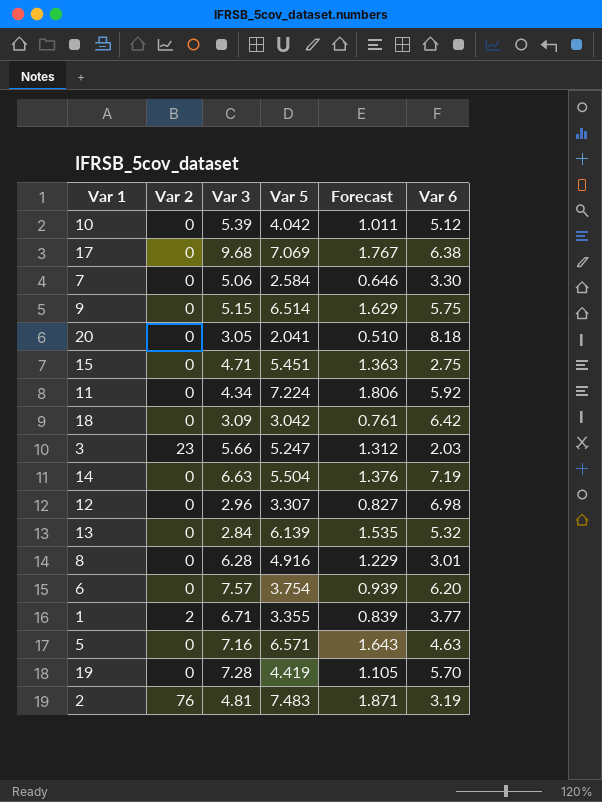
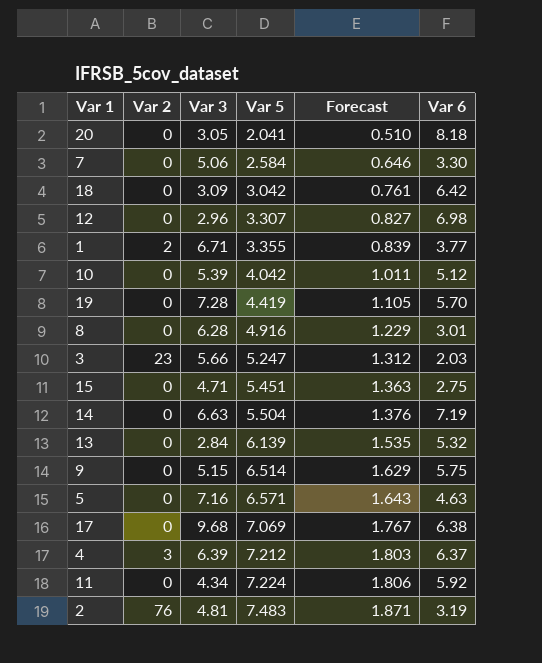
row order: none -> Var 5 ascending
row 6: 0 | 7.57 | 3.754 | 0.939 | 6.20 -> none
row 4: none -> 3 | 6.39 | 7.212 | 1.803 | 6.37

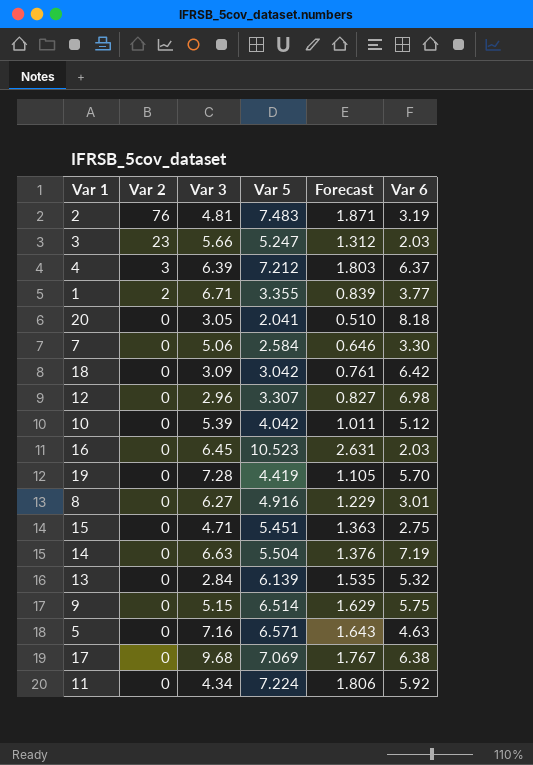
row order: Var 5 ascending -> Var 2 descending
row 16: none -> 0 | 6.45 | 10.523 | 2.631 | 2.03
8 | Var 3: 6.28 -> 6.27

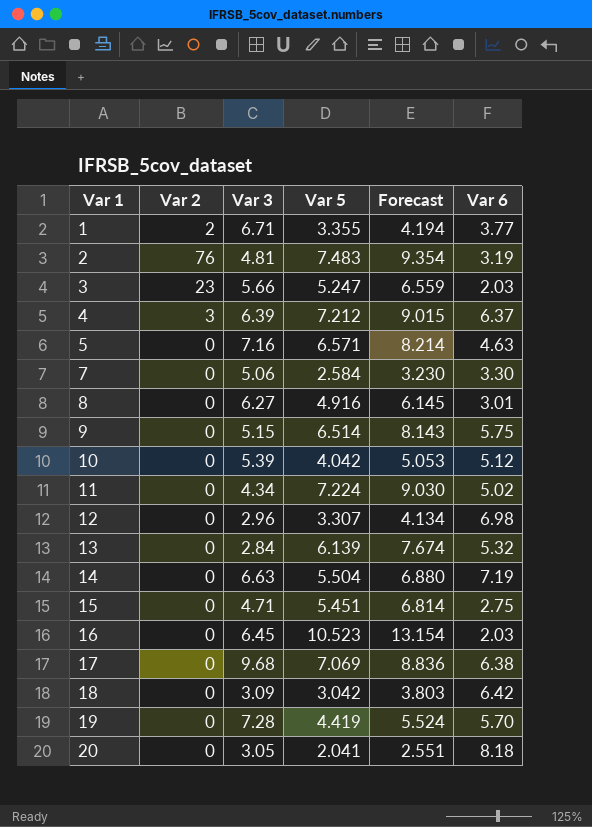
row order: Var 2 descending -> Var 1 ascending
column Forecast | formula: [Var 5] * 0.25 -> [Var 5] * 1.25
11 | Var 6: 5.92 -> 5.02

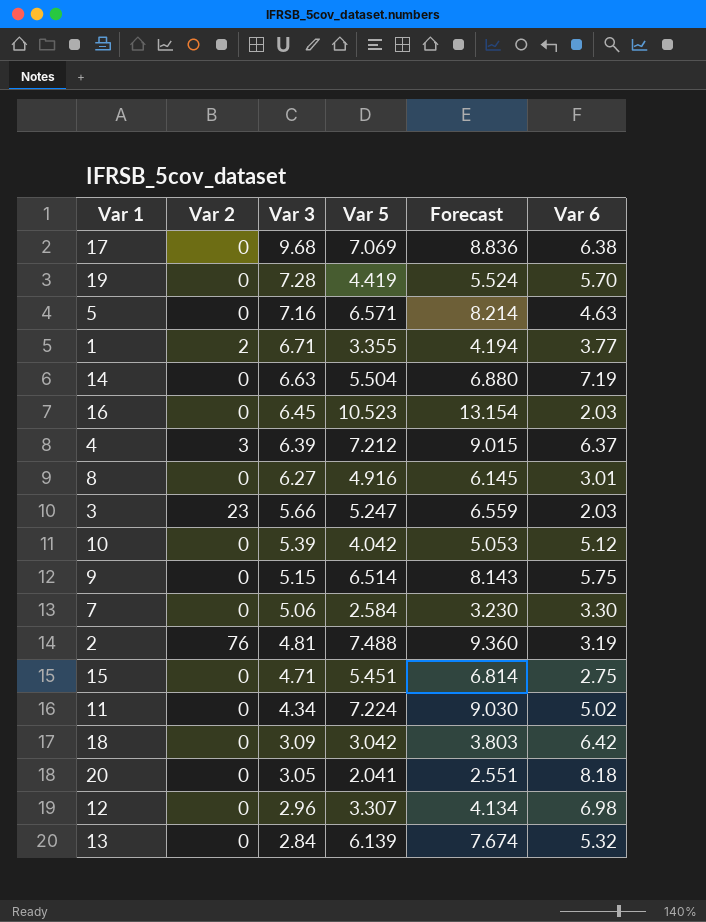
row order: Var 1 ascending -> Var 3 descending
2 | Var 5: 7.483 -> 7.488
2 | Forecast: 9.354 -> 9.360

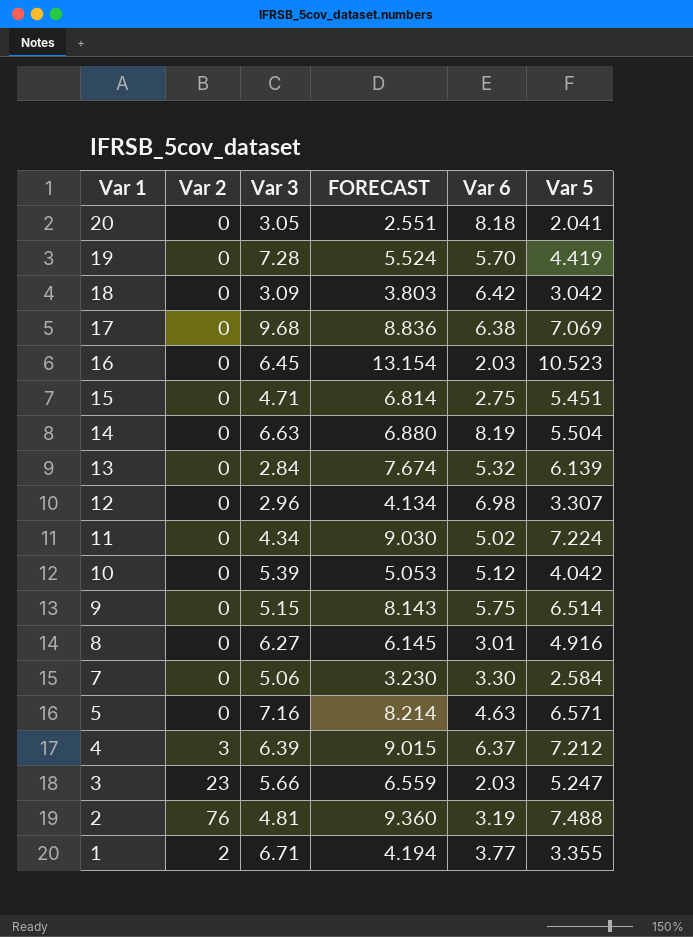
row order: Var 3 descending -> Var 1 descending
column name: Forecast -> FORECAST
column Var 5 | position: 4 -> 6
14 | Var 6: 7.19 -> 8.19

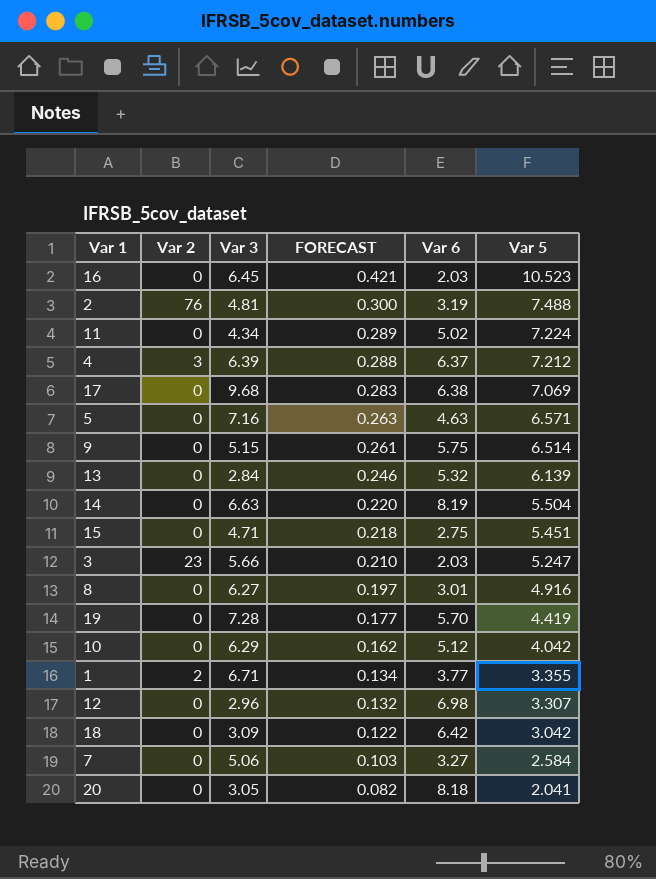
row order: Var 1 descending -> FORECAST descending
column FORECAST | formula: [Var 5] * 1.25 -> [Var 5] * 0.04
10 | Var 3: 5.39 -> 6.29
7 | Var 6: 3.30 -> 3.27

